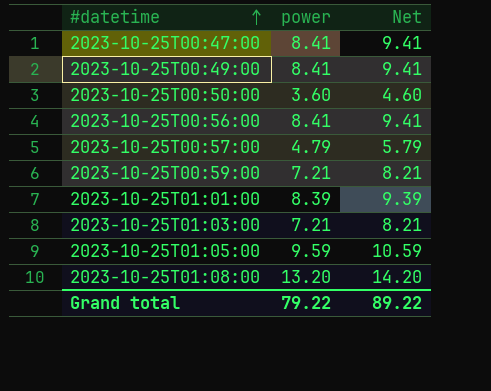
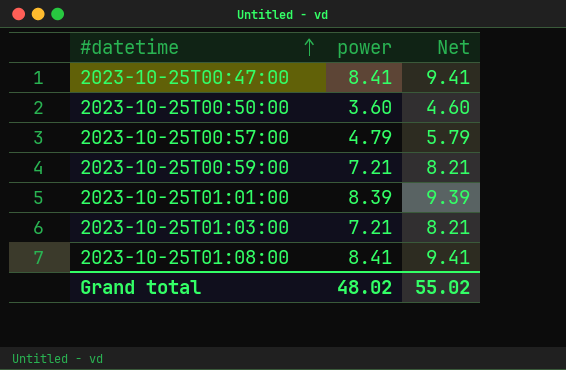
row 2023-10-25T00:49:00: 8.41 | 9.41 -> none
row 2023-10-25T00:56:00: 8.41 | 9.41 -> none
row 2023-10-25T01:05:00: 9.59 | 10.59 -> none
2023-10-25T01:08:00 | power: 13.20 -> 8.41
2023-10-25T01:08:00 | Net: 14.20 -> 9.41
Grand total | power: 79.22 -> 48.02
Grand total | Net: 89.22 -> 55.02

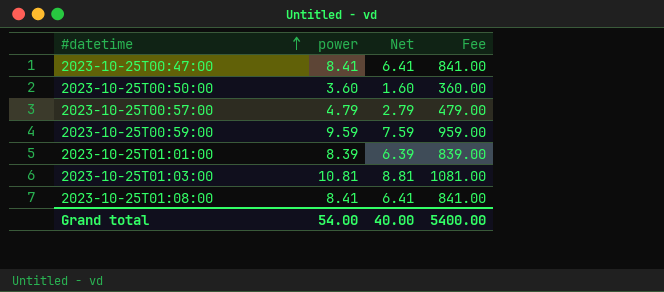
column Net | formula: [power] + 1 -> [power] - 2
column Fee | formula: none -> [power] * 100
2023-10-25T00:59:00 | power: 7.21 -> 9.59
2023-10-25T01:03:00 | power: 7.21 -> 10.81
Grand total | power: 48.02 -> 54.00
Grand total | Net: 55.02 -> 40.00

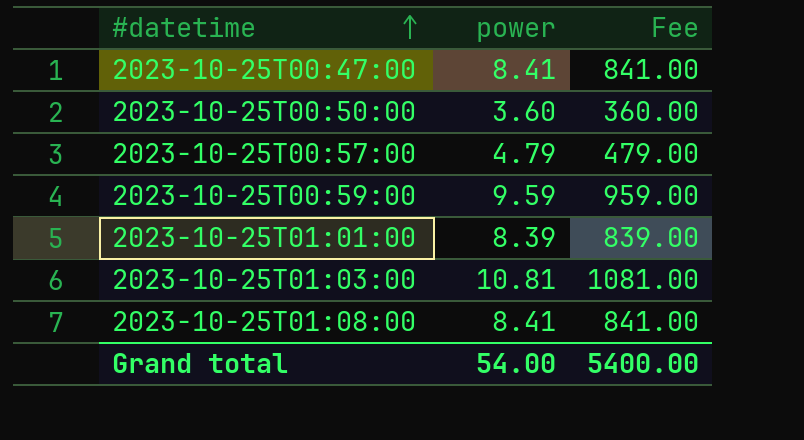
column Net | formula: [power] - 2 -> none

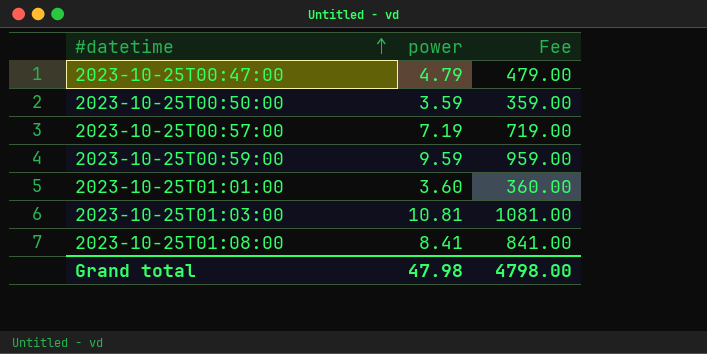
2023-10-25T00:47:00 | power: 8.41 -> 4.79
2023-10-25T00:47:00 | Fee: 841.00 -> 479.00
2023-10-25T00:50:00 | power: 3.60 -> 3.59
2023-10-25T00:50:00 | Fee: 360.00 -> 359.00
2023-10-25T00:57:00 | power: 4.79 -> 7.19
2023-10-25T00:57:00 | Fee: 479.00 -> 719.00
2023-10-25T01:01:00 | power: 8.39 -> 3.60
2023-10-25T01:01:00 | Fee: 839.00 -> 360.00
Grand total | power: 54.00 -> 47.98
Grand total | Fee: 5400.00 -> 4798.00

